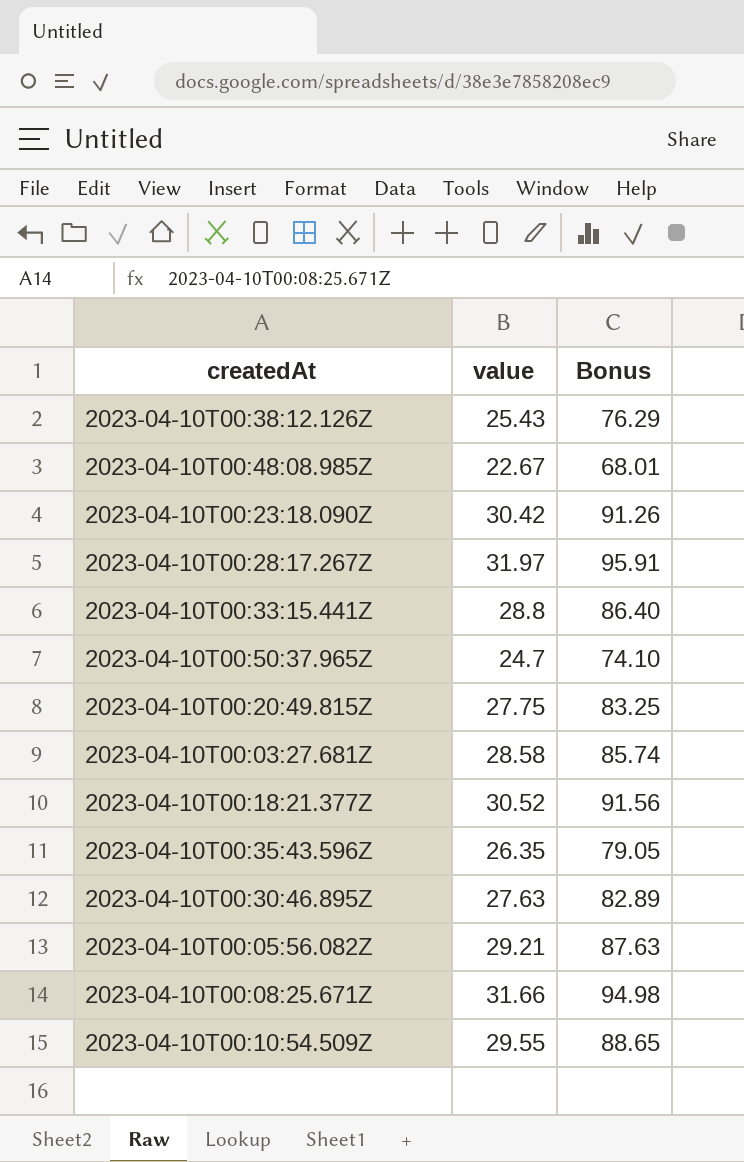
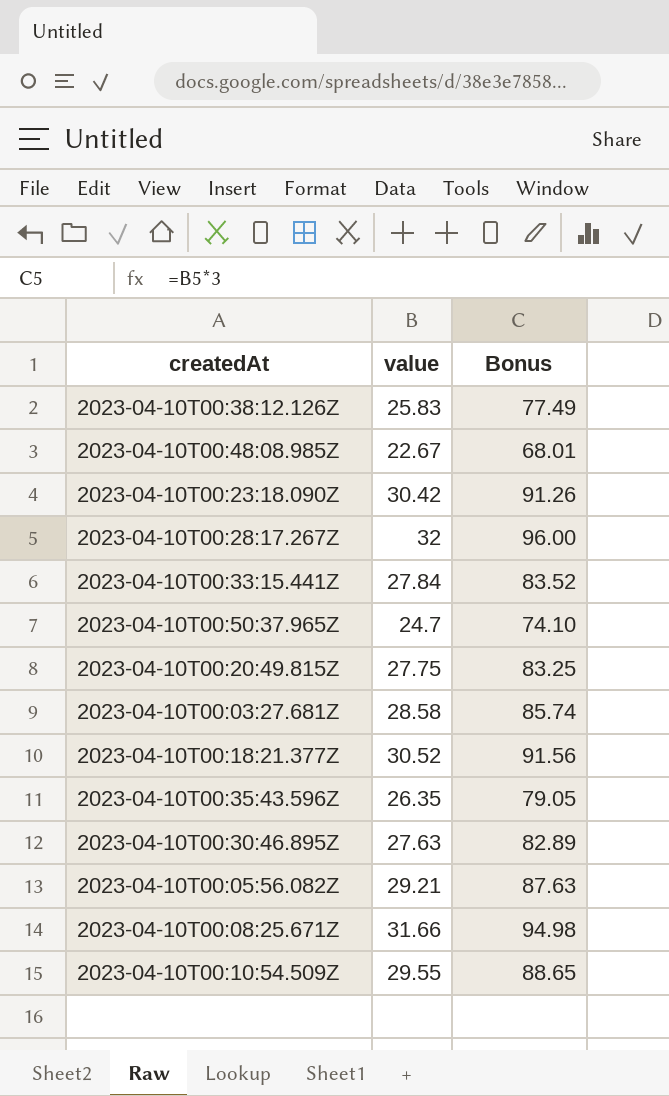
2023-04-10T00:38:12.126Z | value: 25.43 -> 25.83
2023-04-10T00:38:12.126Z | Bonus: 76.29 -> 77.49
2023-04-10T00:28:17.267Z | value: 31.97 -> 32
2023-04-10T00:28:17.267Z | Bonus: 95.91 -> 96.00
2023-04-10T00:33:15.441Z | value: 28.8 -> 27.84
2023-04-10T00:33:15.441Z | Bonus: 86.40 -> 83.52

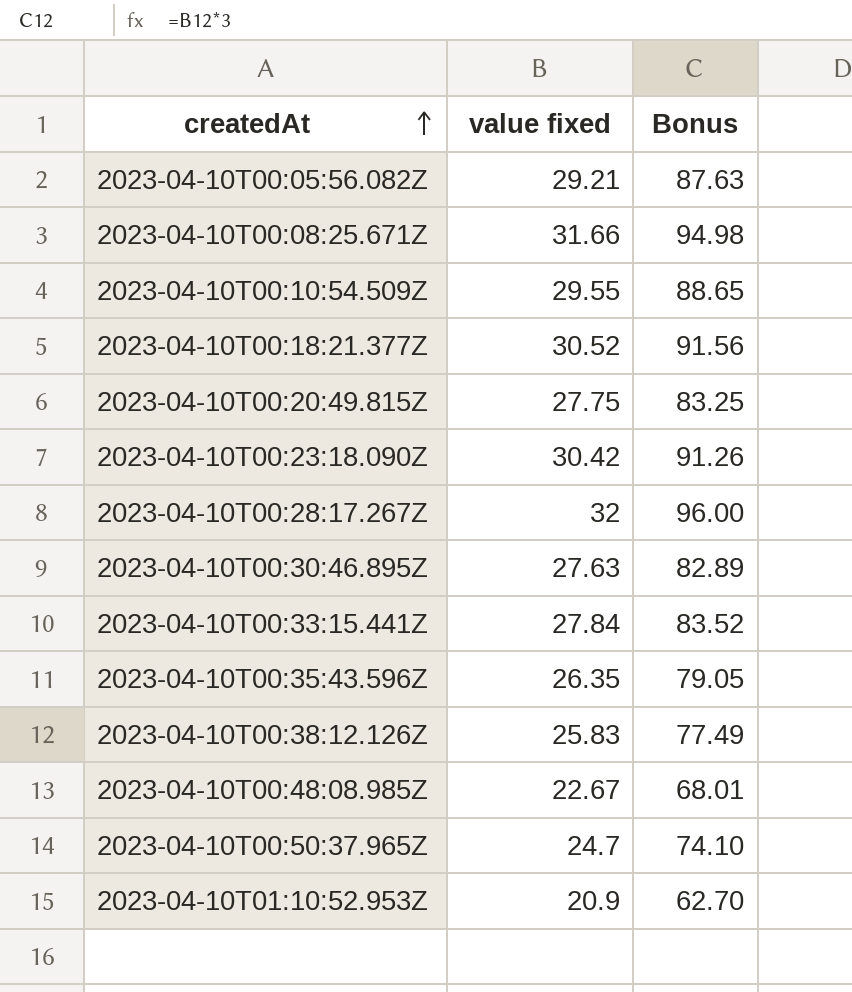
row order: none -> createdAt ascending
column name: value -> value fixed
row 2023-04-10T00:03:27.681Z: 28.58 | 85.74 -> none
row 2023-04-10T01:10:52.953Z: none -> 20.9 | 62.70

